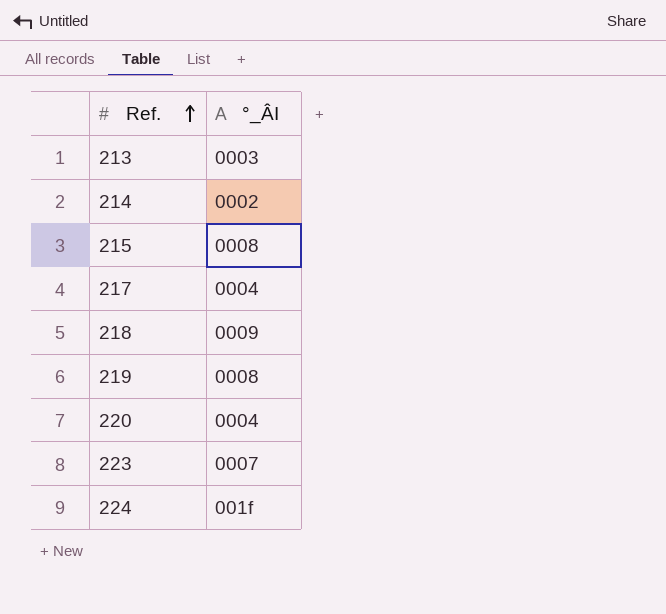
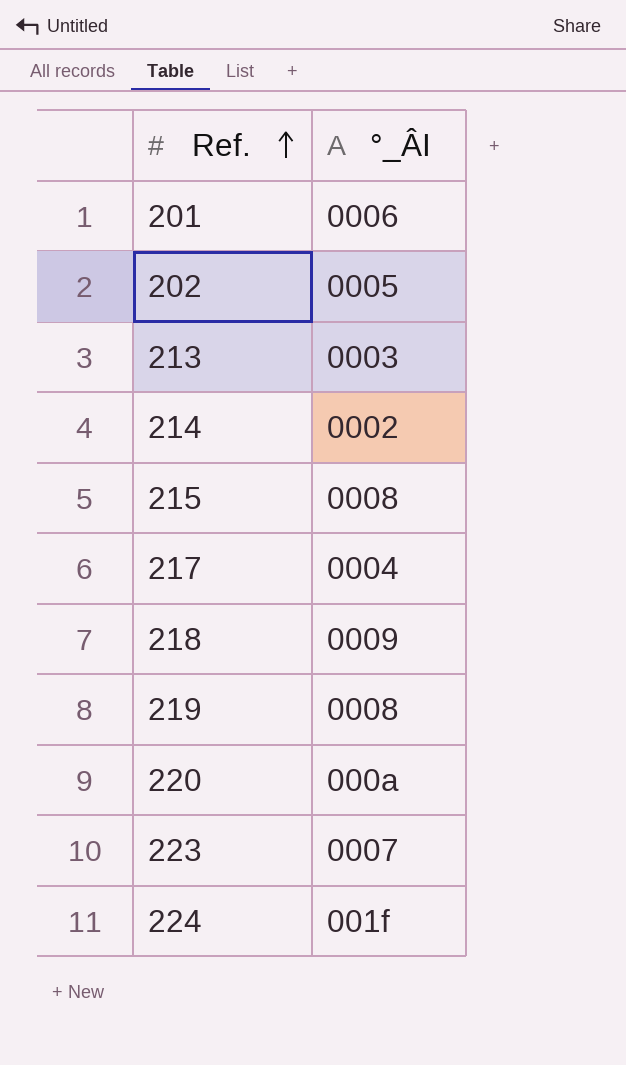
row 201: none -> 0006
row 202: none -> 0005
220 | °_ÂI: 0004 -> 000a

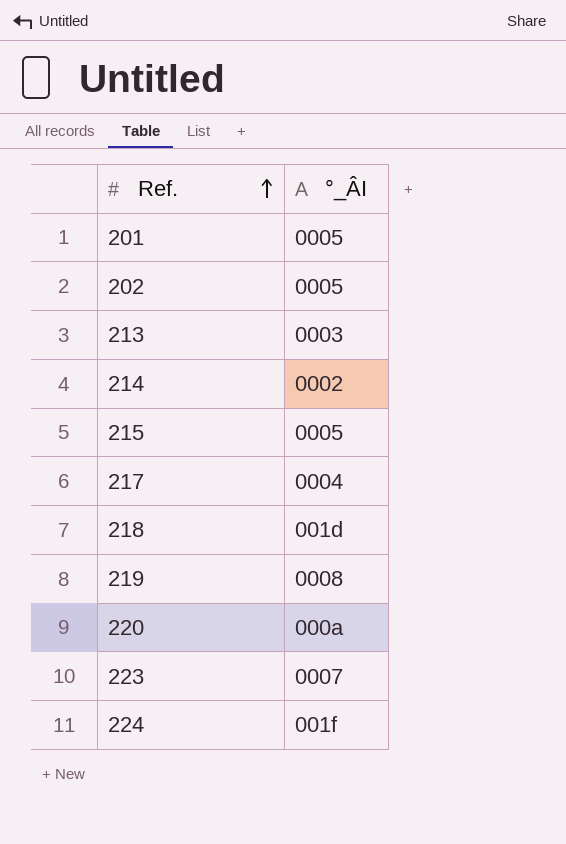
201 | °_ÂI: 0006 -> 0005
215 | °_ÂI: 0008 -> 0005
218 | °_ÂI: 0009 -> 001d

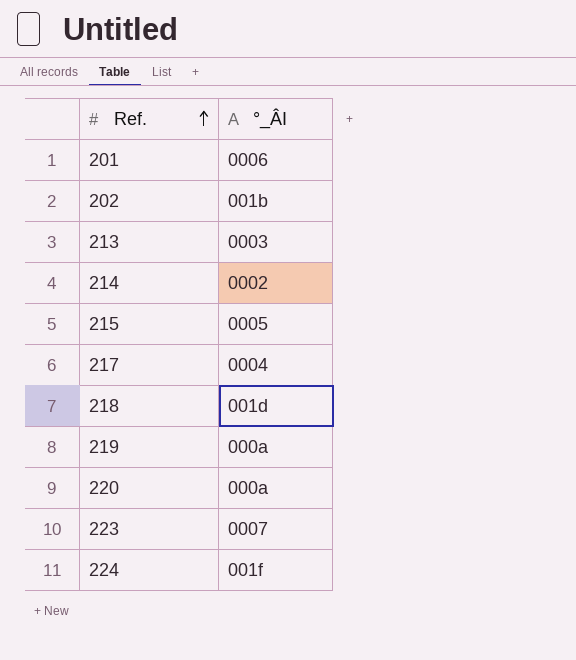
201 | °_ÂI: 0005 -> 0006
202 | °_ÂI: 0005 -> 001b
219 | °_ÂI: 0008 -> 000a

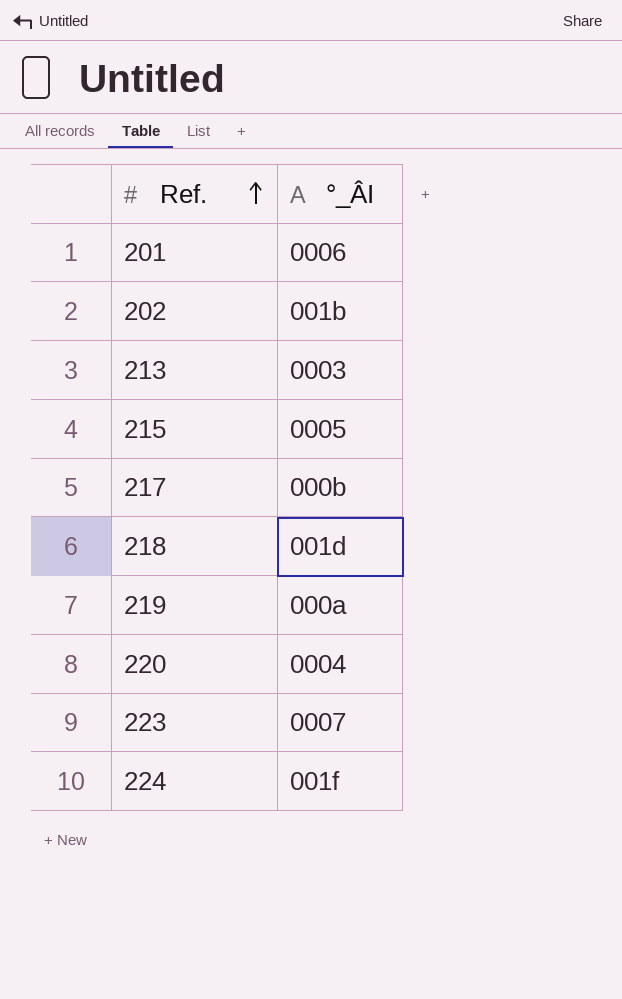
row 214: 0002 -> none
217 | °_ÂI: 0004 -> 000b
220 | °_ÂI: 000a -> 0004

